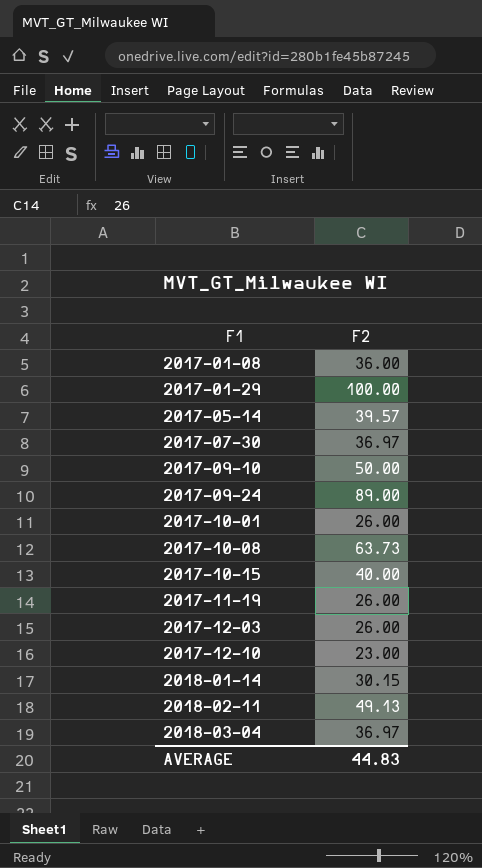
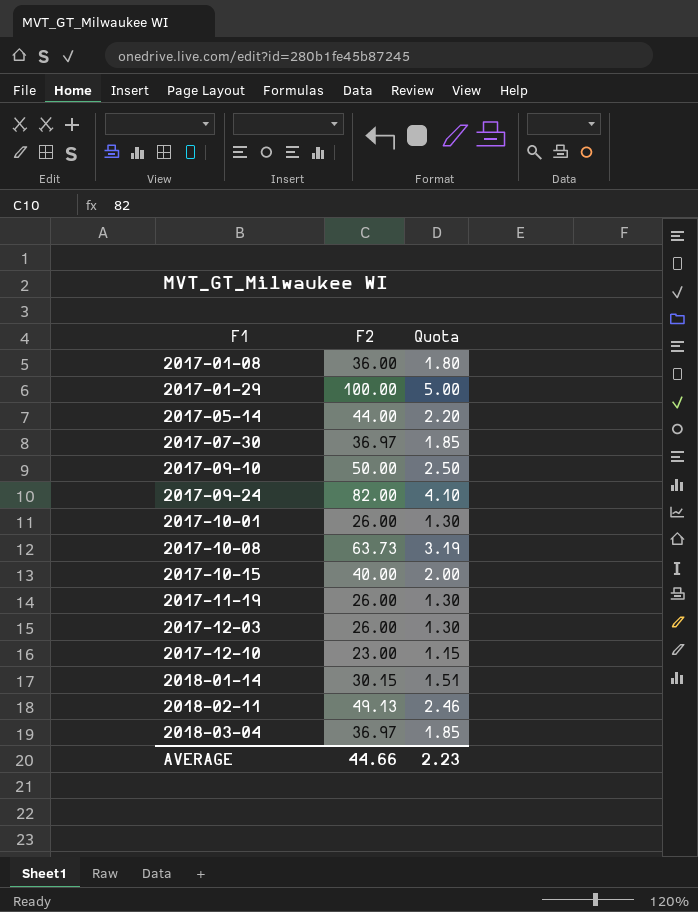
column Quota | formula: none -> [F2] * 0.05
2017-05-14 | F2: 39.57 -> 44.00
2017-09-24 | F2: 89.00 -> 82.00
AVERAGE | F2: 44.83 -> 44.66

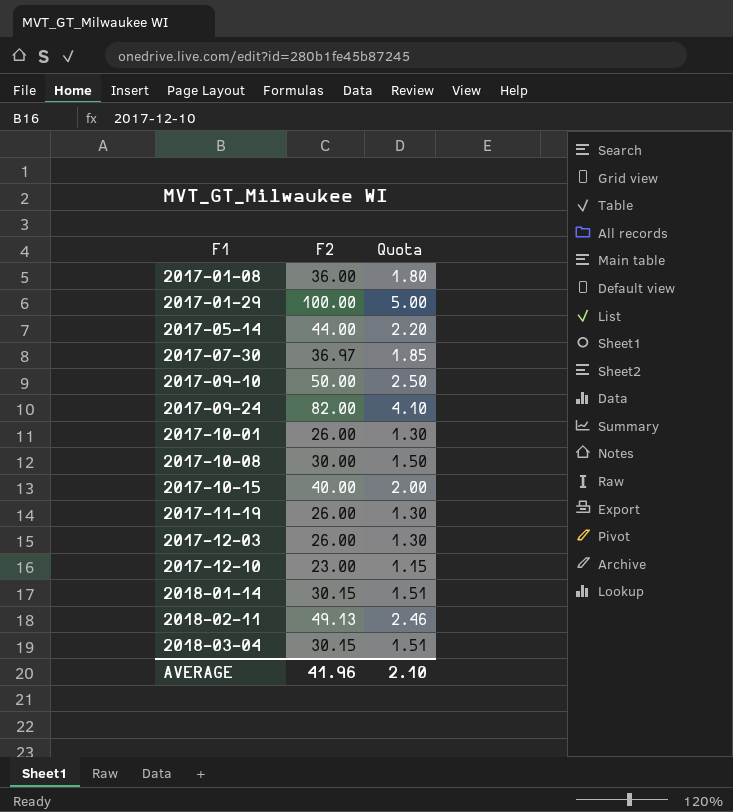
2017-10-08 | F2: 63.73 -> 30.00
2017-10-08 | Quota: 3.19 -> 1.50
2018-03-04 | F2: 36.97 -> 30.15
2018-03-04 | Quota: 1.85 -> 1.51
AVERAGE | F2: 44.66 -> 41.96
AVERAGE | Quota: 2.23 -> 2.10

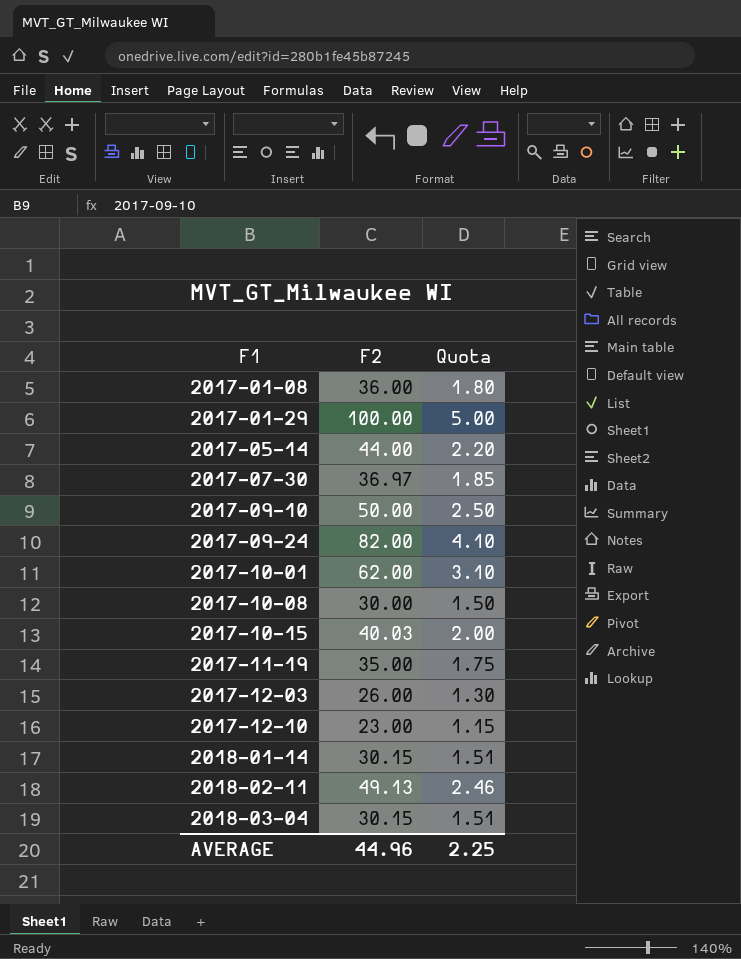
2017-10-01 | F2: 26.00 -> 62.00
2017-10-01 | Quota: 1.30 -> 3.10
2017-10-15 | F2: 40.00 -> 40.03
2017-11-19 | F2: 26.00 -> 35.00
2017-11-19 | Quota: 1.30 -> 1.75
AVERAGE | F2: 41.96 -> 44.96
AVERAGE | Quota: 2.10 -> 2.25

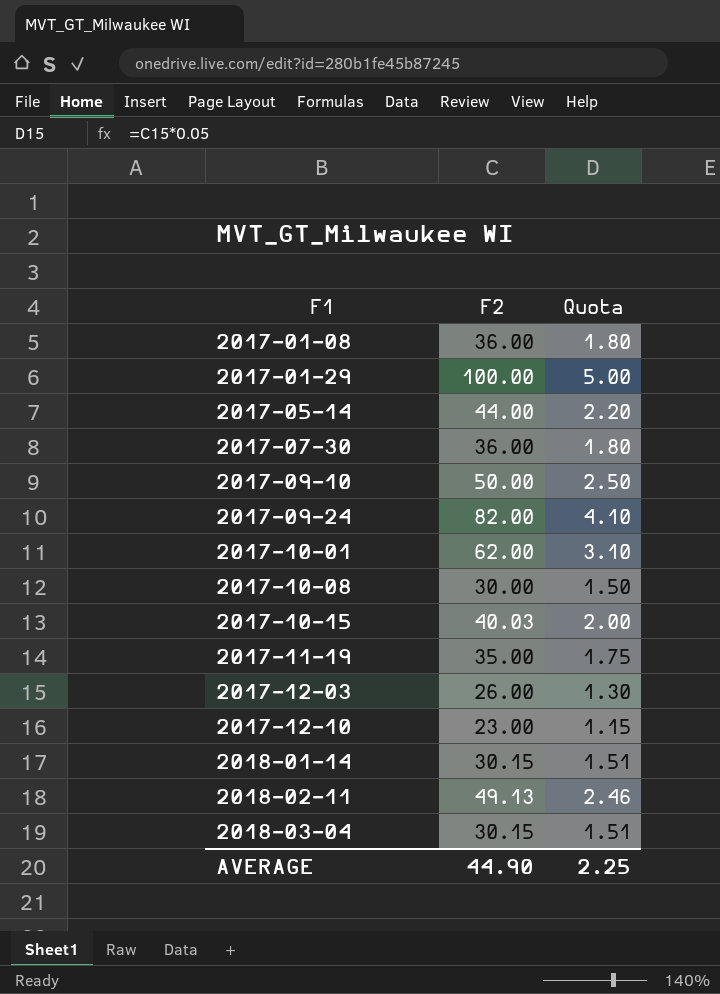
2017-07-30 | F2: 36.97 -> 36.00
2017-07-30 | Quota: 1.85 -> 1.80
AVERAGE | F2: 44.96 -> 44.90

